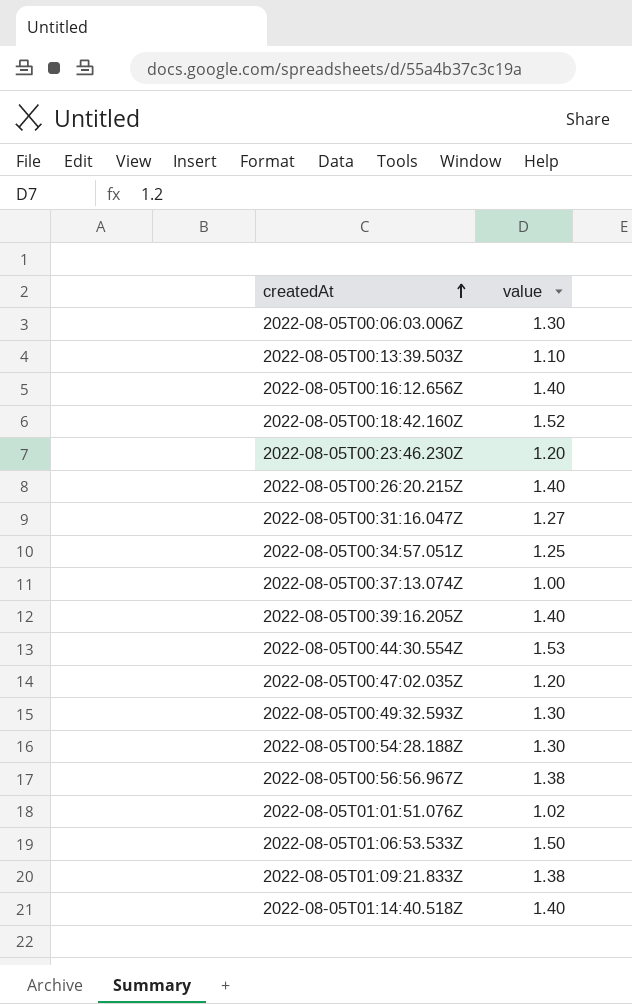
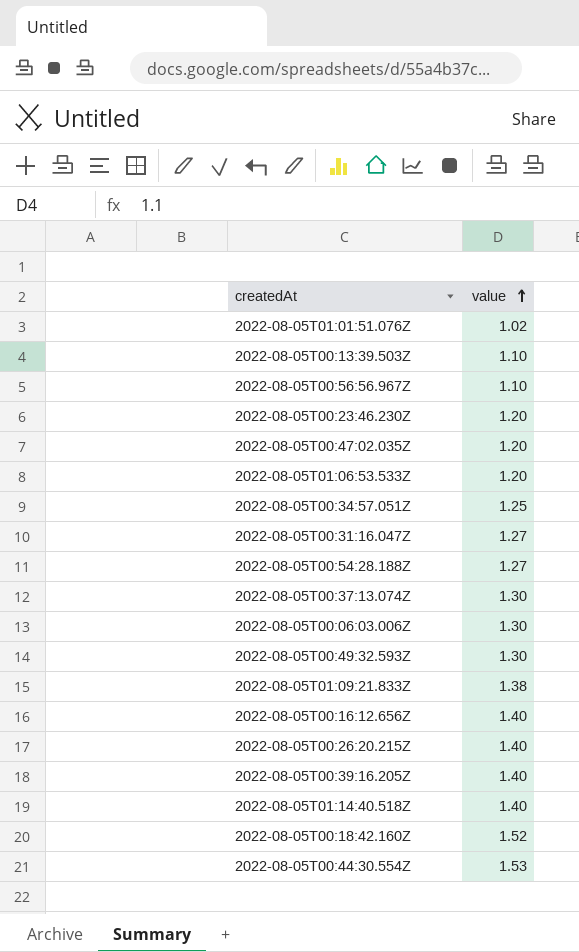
row order: createdAt ascending -> value ascending
2022-08-05T00:56:56.967Z | value: 1.38 -> 1.10
2022-08-05T01:06:53.533Z | value: 1.50 -> 1.20
2022-08-05T00:54:28.188Z | value: 1.30 -> 1.27
2022-08-05T00:37:13.074Z | value: 1.00 -> 1.30

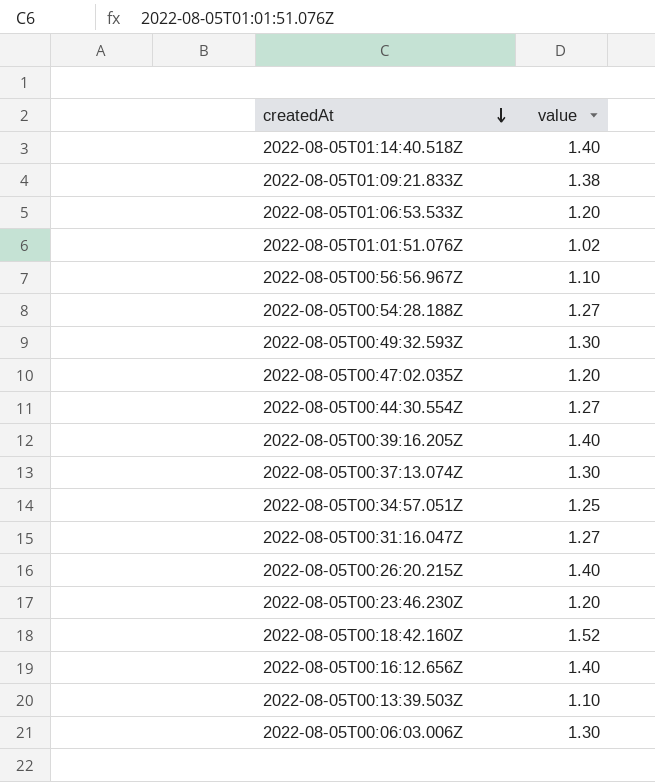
row order: value ascending -> createdAt descending
2022-08-05T00:44:30.554Z | value: 1.53 -> 1.27

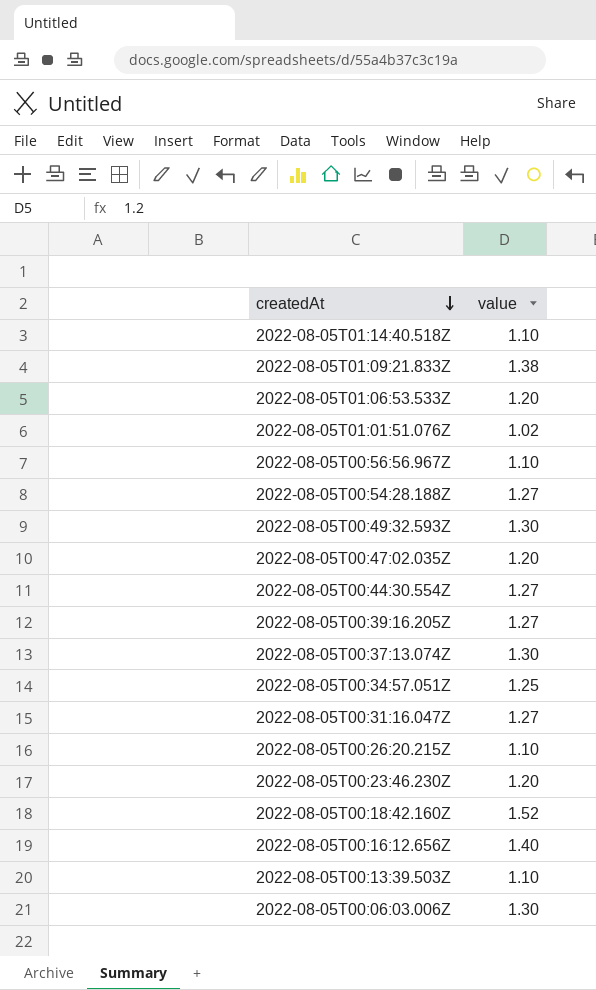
2022-08-05T01:14:40.518Z | value: 1.40 -> 1.10
2022-08-05T00:39:16.205Z | value: 1.40 -> 1.27
2022-08-05T00:26:20.215Z | value: 1.40 -> 1.10

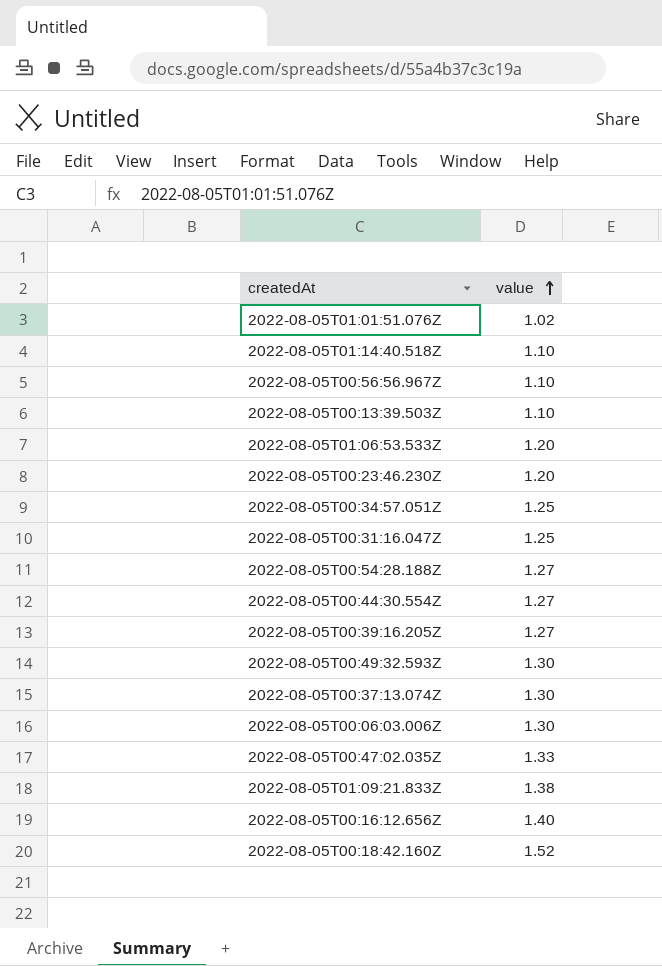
row order: createdAt descending -> value ascending
row 2022-08-05T00:26:20.215Z: 1.10 -> none
2022-08-05T00:31:16.047Z | value: 1.27 -> 1.25
2022-08-05T00:47:02.035Z | value: 1.20 -> 1.33

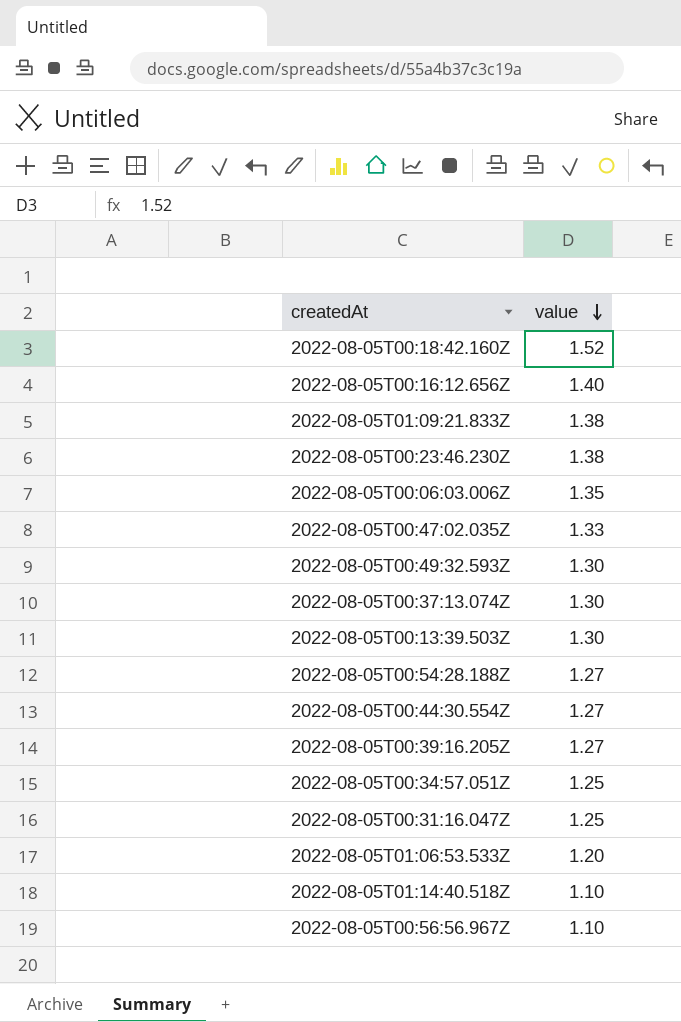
row order: value ascending -> value descending
row 2022-08-05T01:01:51.076Z: 1.02 -> none
2022-08-05T00:23:46.230Z | value: 1.20 -> 1.38
2022-08-05T00:06:03.006Z | value: 1.30 -> 1.35
2022-08-05T00:13:39.503Z | value: 1.10 -> 1.30

